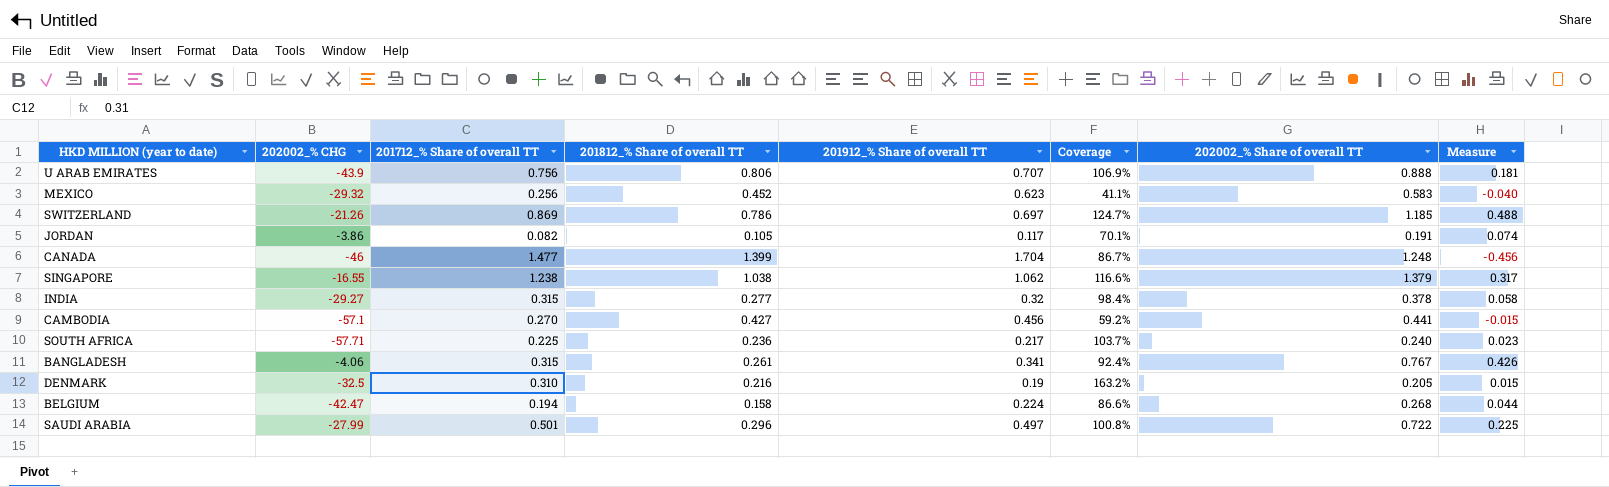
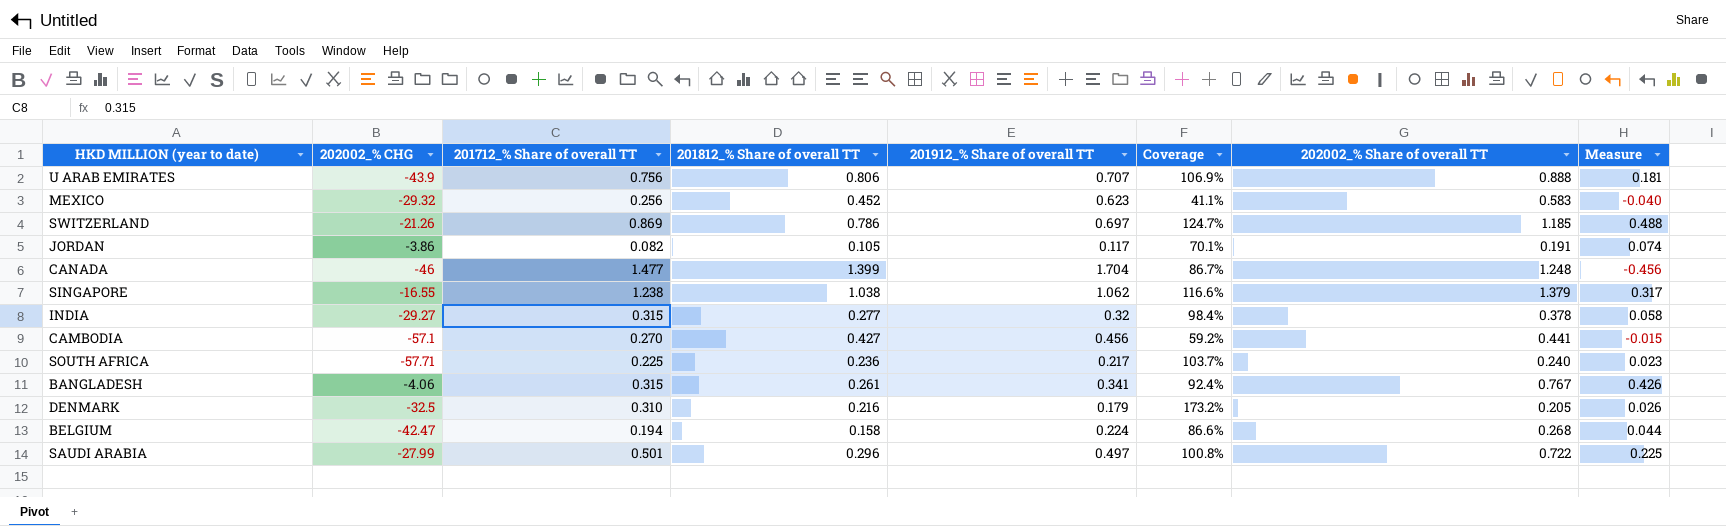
DENMARK | 201912_% Share of overall TT: 0.19 -> 0.179
DENMARK | Coverage: 163.2% -> 173.2%
DENMARK | Measure: 0.015 -> 0.026

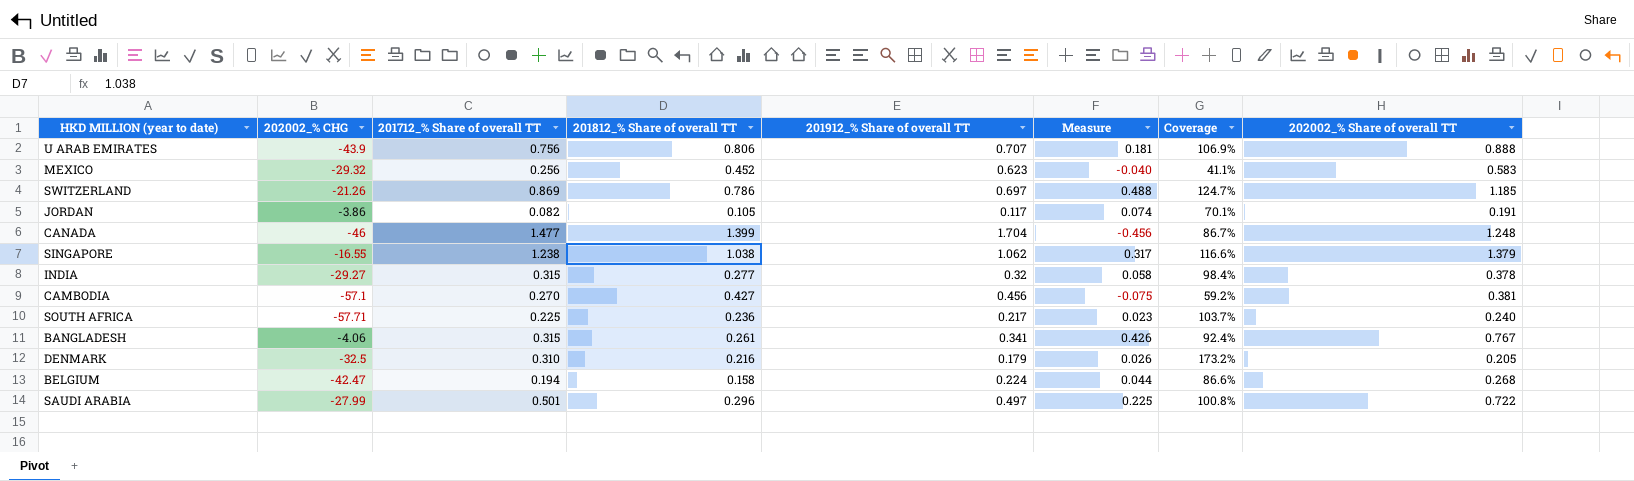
column Measure | position: 8 -> 6
CAMBODIA | Measure: -0.015 -> -0.075
CAMBODIA | 202002_% Share of overall TT: 0.441 -> 0.381

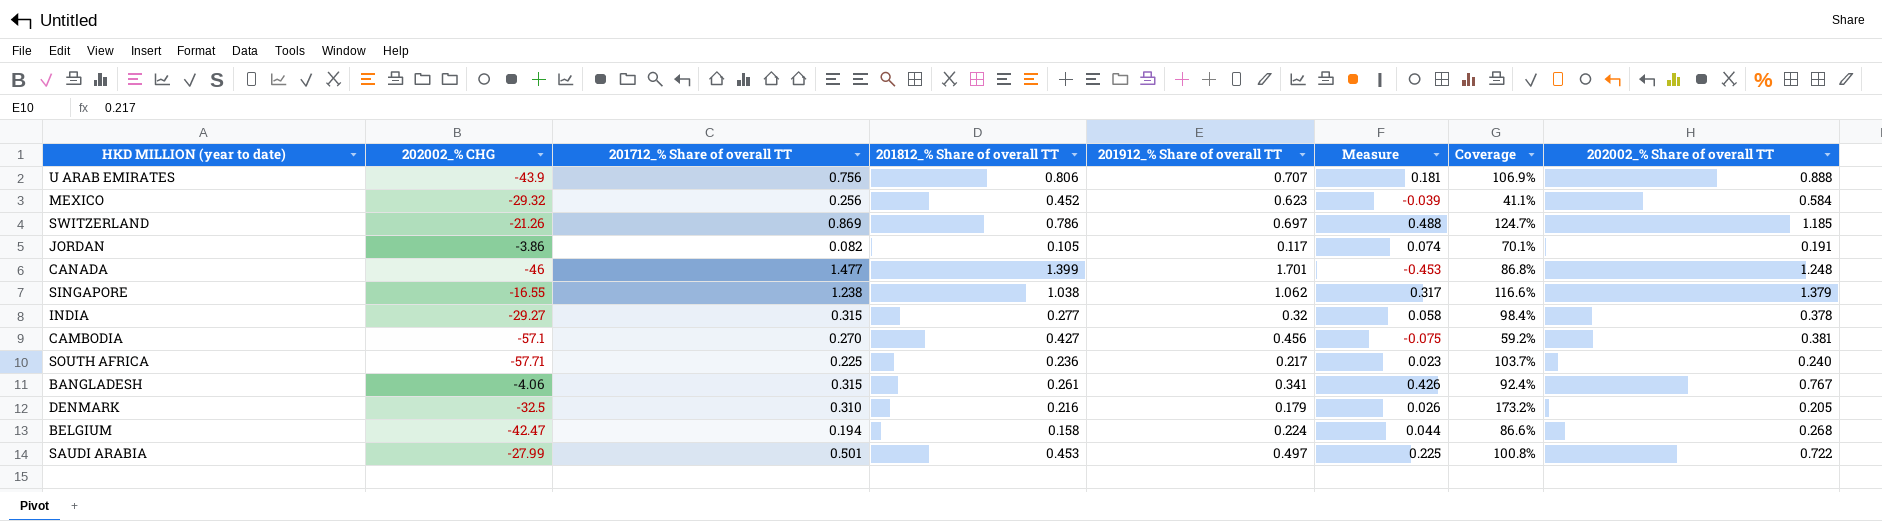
MEXICO | Measure: -0.040 -> -0.039
MEXICO | 202002_% Share of overall TT: 0.583 -> 0.584
CANADA | 201912_% Share of overall TT: 1.704 -> 1.701
CANADA | Measure: -0.456 -> -0.453
CANADA | Coverage: 86.7% -> 86.8%
SAUDI ARABIA | 201812_% Share of overall TT: 0.296 -> 0.453

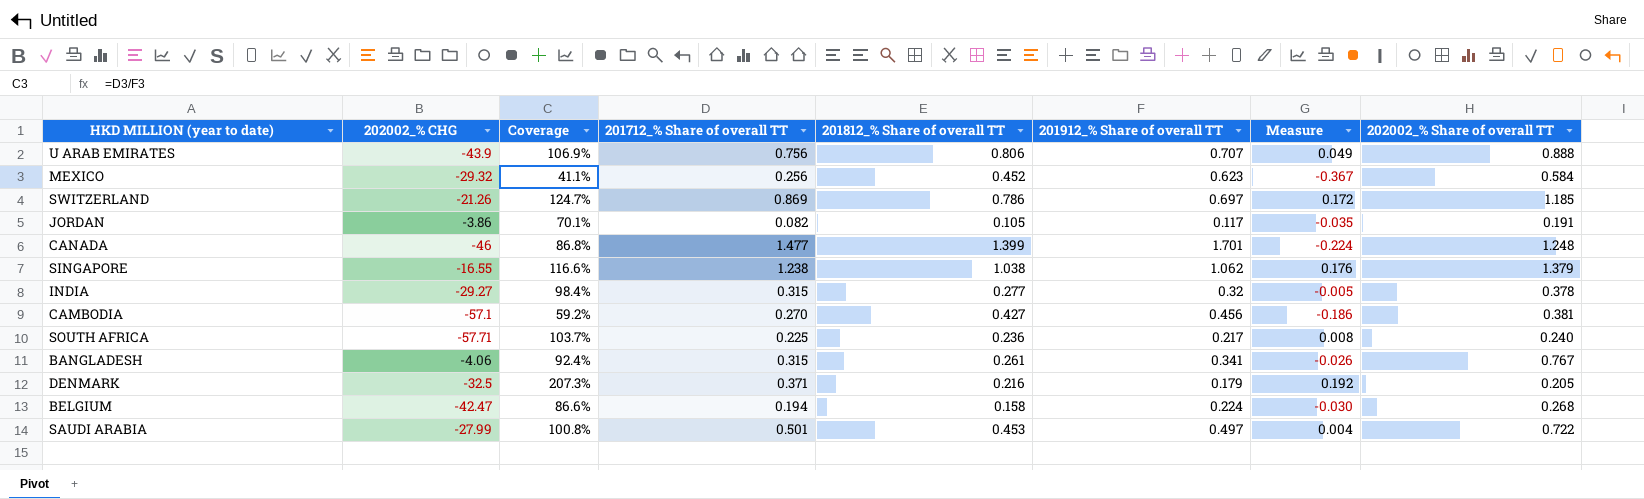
column Coverage | position: 7 -> 3
column Measure | formula: [202002_% Share of overall TT] - [201912_% Share of overall TT] -> [201712_% Share of overall TT] - [201912_% Share of overall TT]
DENMARK | Coverage: 173.2% -> 207.3%
DENMARK | 201712_% Share of overall TT: 0.310 -> 0.371

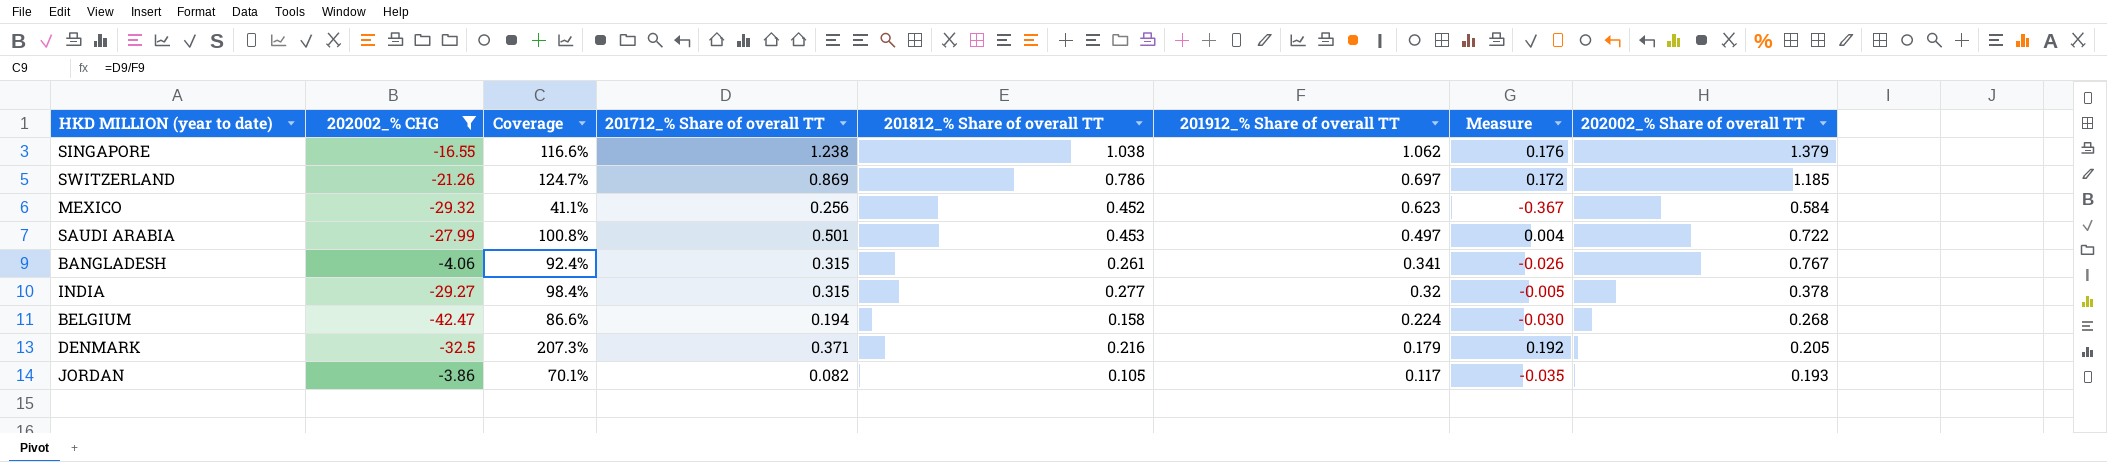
filter: none -> 202002_% CHG >= -42.47
row order: none -> 201912_% Share of overall TT descending
JORDAN | 202002_% Share of overall TT: 0.191 -> 0.193

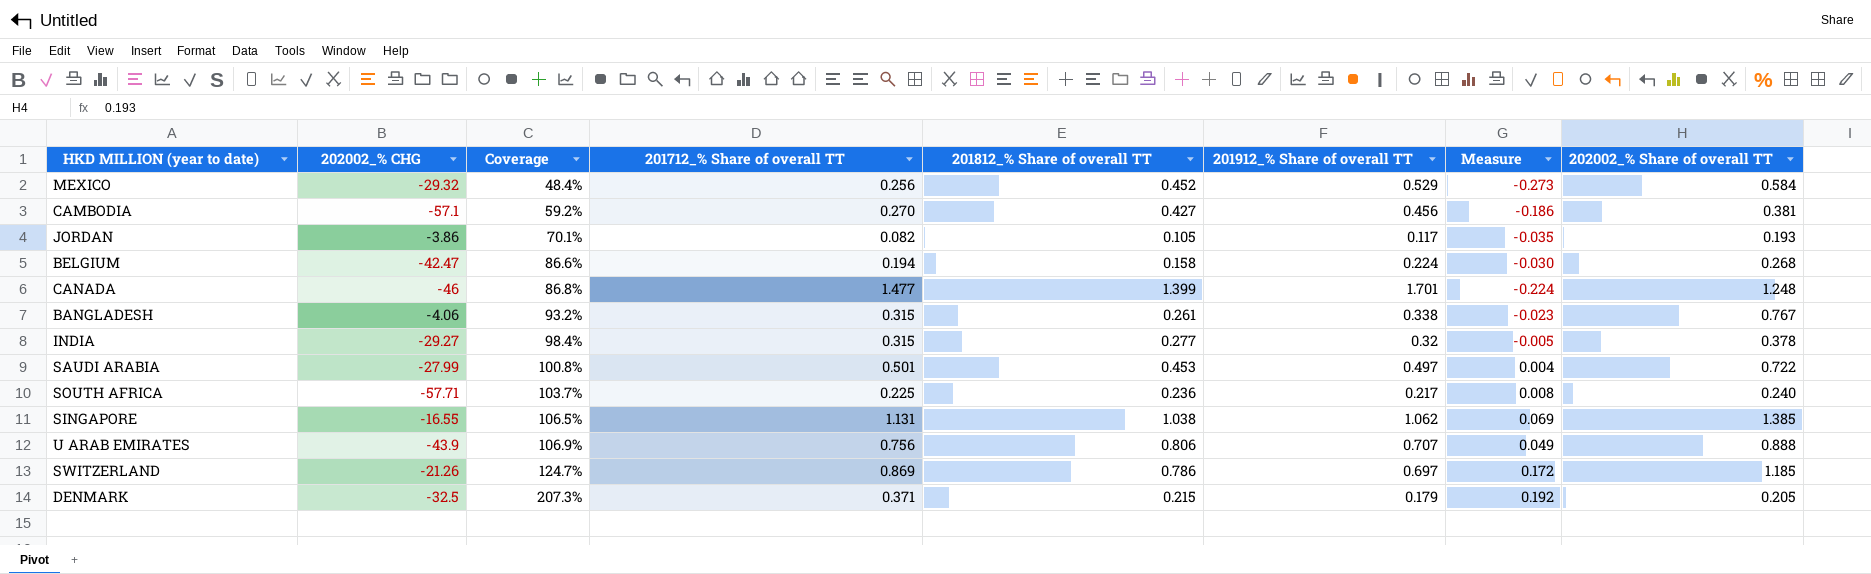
filter: 202002_% CHG >= -42.47 -> none
row order: 201912_% Share of overall TT descending -> Coverage ascending
MEXICO | Coverage: 41.1% -> 48.4%
MEXICO | 201912_% Share of overall TT: 0.623 -> 0.529
MEXICO | Measure: -0.367 -> -0.273
BANGLADESH | Coverage: 92.4% -> 93.2%
BANGLADESH | 201912_% Share of overall TT: 0.341 -> 0.338
BANGLADESH | Measure: -0.026 -> -0.023
SINGAPORE | Coverage: 116.6% -> 106.5%
SINGAPORE | 201712_% Share of overall TT: 1.238 -> 1.131
SINGAPORE | Measure: 0.176 -> 0.069
SINGAPORE | 202002_% Share of overall TT: 1.379 -> 1.385
DENMARK | 201812_% Share of overall TT: 0.216 -> 0.215

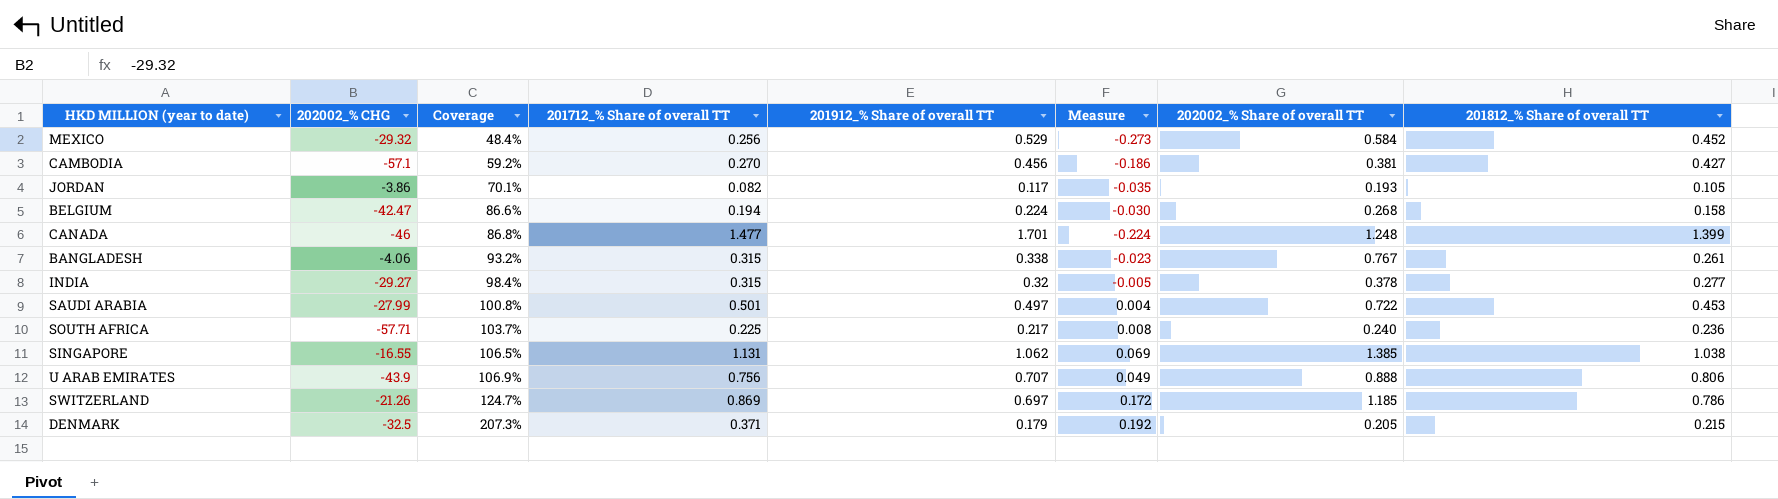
column 201812_% Share of overall TT | position: 5 -> 8

